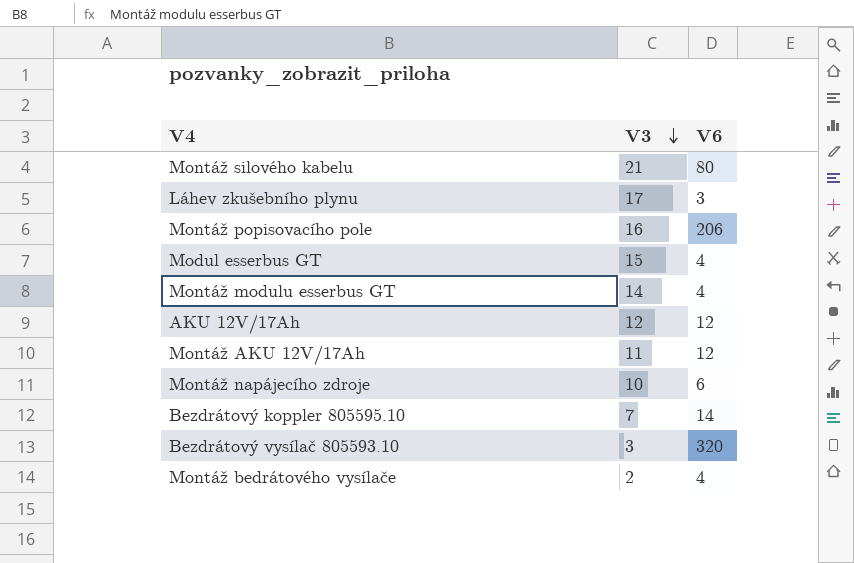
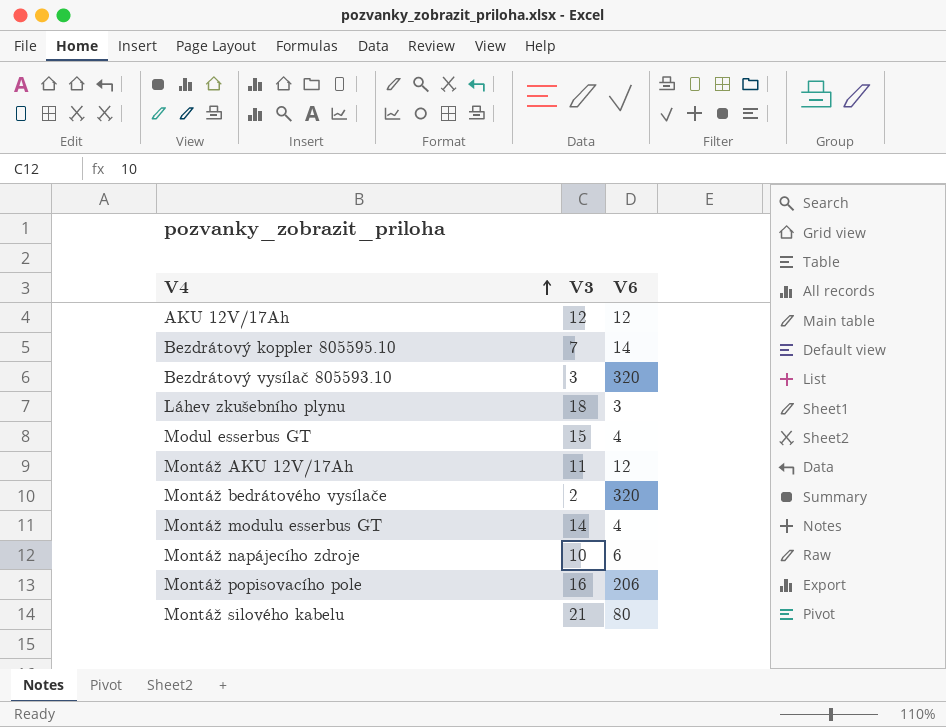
row order: V3 descending -> V4 ascending
Láhev zkušebního plynu | V3: 17 -> 18
Montáž bedrátového vysílače | V6: 4 -> 320

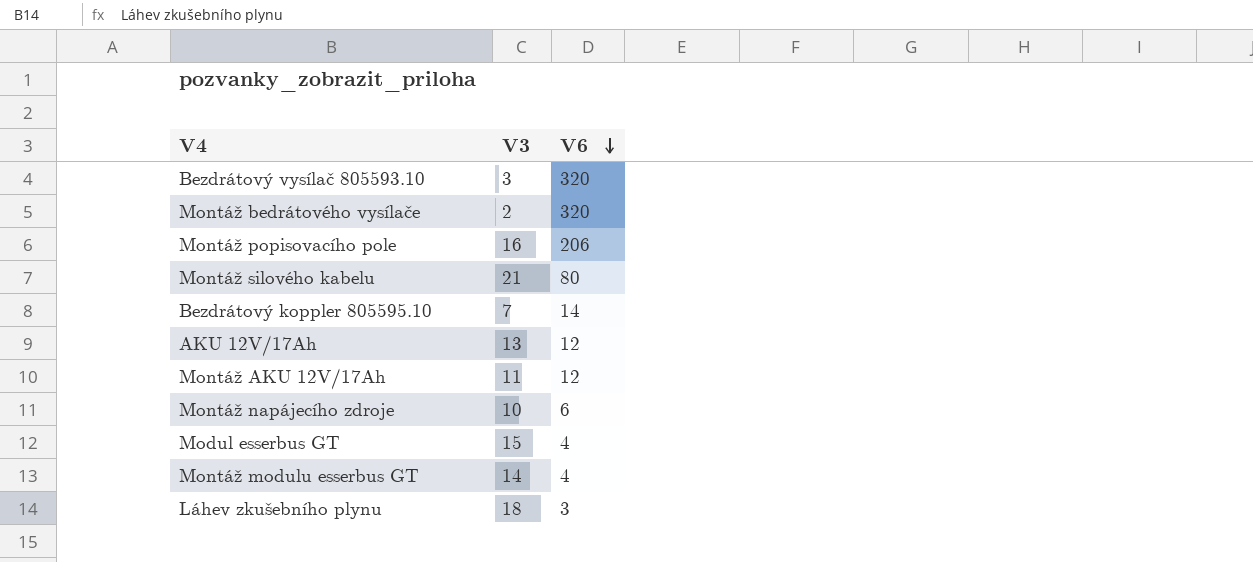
row order: V4 ascending -> V6 descending
AKU 12V/17Ah | V3: 12 -> 13

